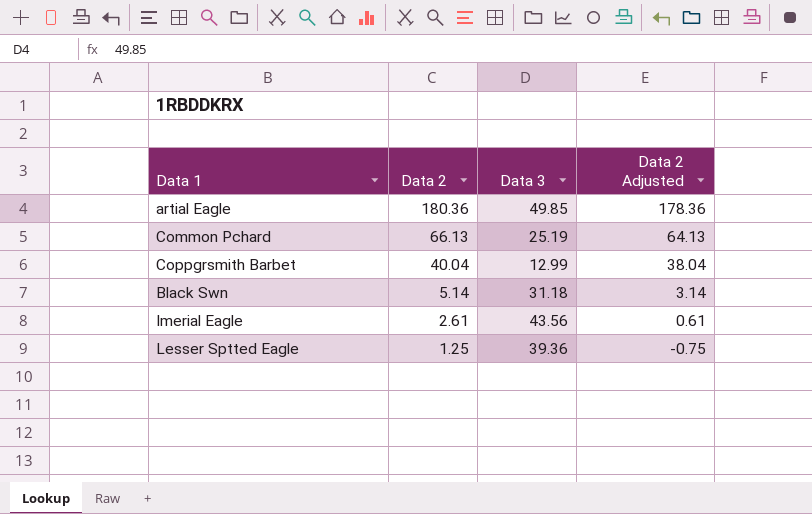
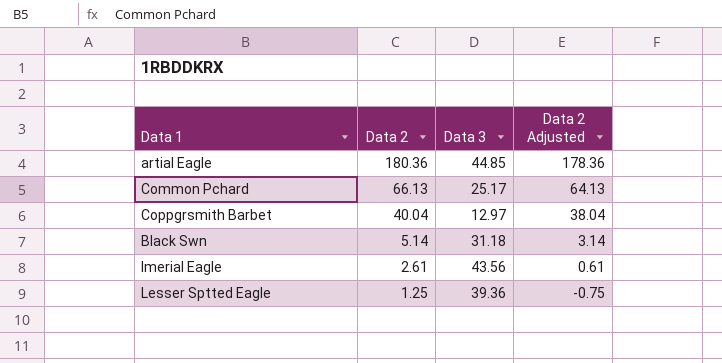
artial Eagle | Data 3: 49.85 -> 44.85
Common Pchard | Data 3: 25.19 -> 25.17
Coppgrsmith Barbet | Data 3: 12.99 -> 12.97

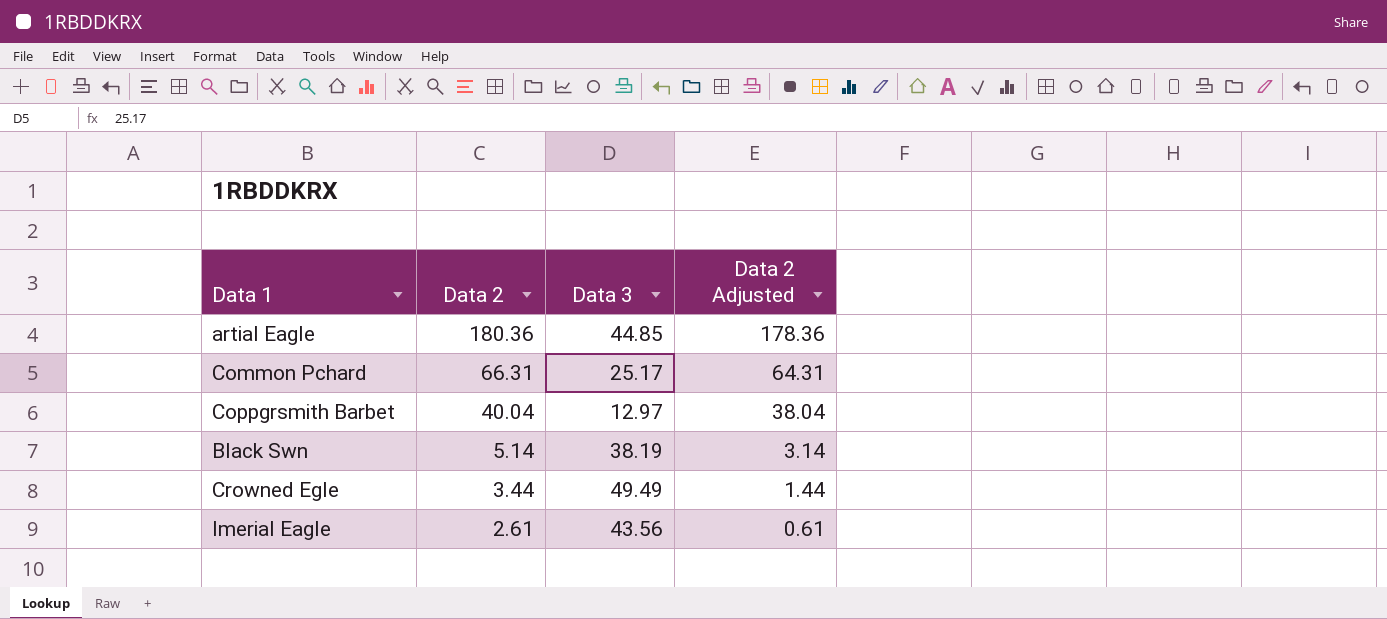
row Lesser Sptted Eagle: 1.25 | 39.36 | -0.75 -> none
Common Pchard | Data 2: 66.13 -> 66.31
Common Pchard | Data 2 Adjusted: 64.13 -> 64.31
Black Swn | Data 3: 31.18 -> 38.19
row Crowned Egle: none -> 3.44 | 49.49 | 1.44

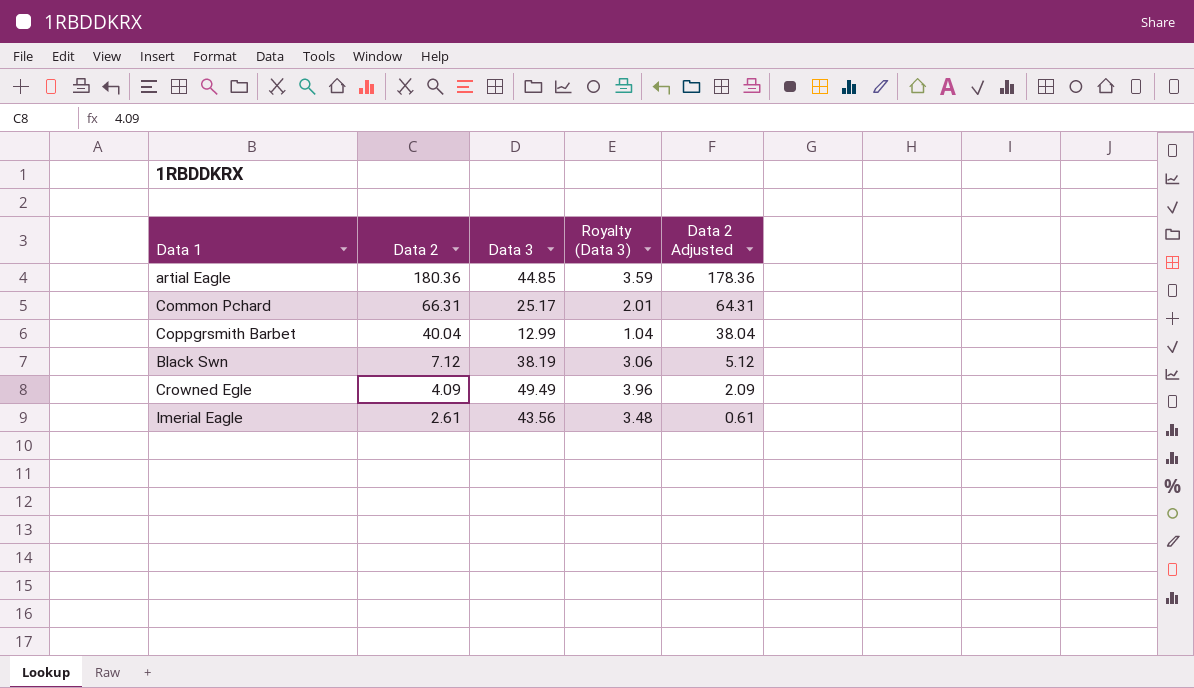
column Royalty (Data 3) | formula: none -> [Data 3] * 0.08
Coppgrsmith Barbet | Data 3: 12.97 -> 12.99
Black Swn | Data 2: 5.14 -> 7.12
Black Swn | Data 2 Adjusted: 3.14 -> 5.12
Crowned Egle | Data 2: 3.44 -> 4.09
Crowned Egle | Data 2 Adjusted: 1.44 -> 2.09

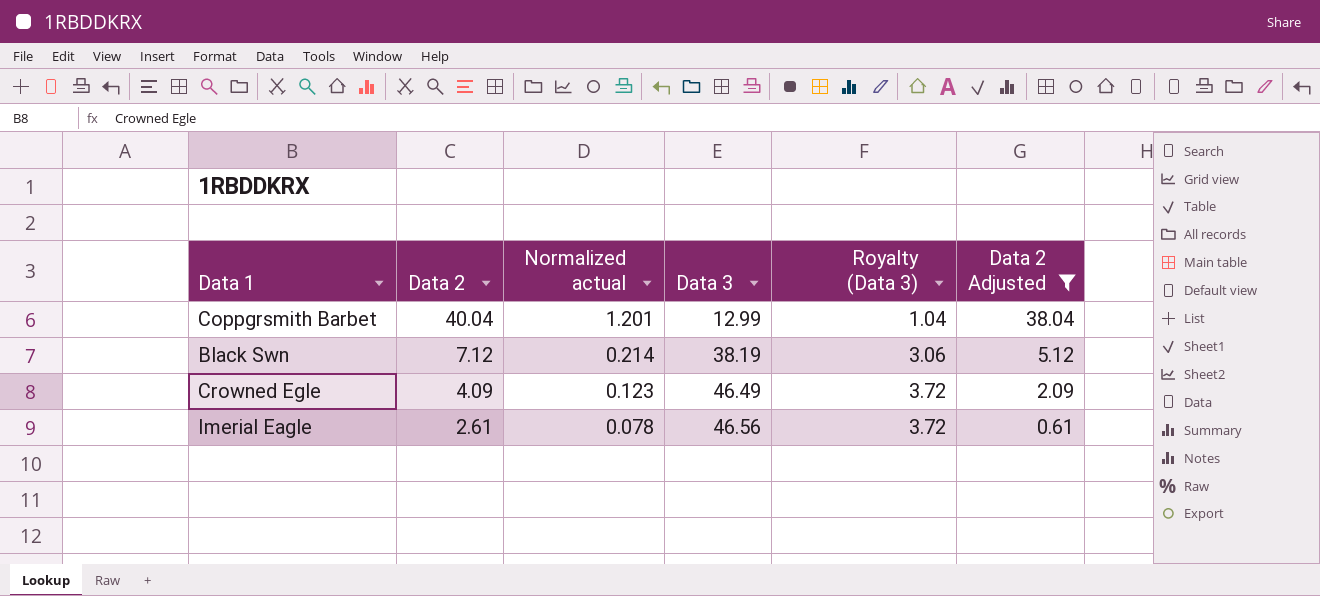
filter: none -> Data 2 Adjusted <= 38.04
column Normalized actual | formula: none -> [Data 2] * 0.03
Crowned Egle | Data 3: 49.49 -> 46.49
Crowned Egle | Royalty (Data 3): 3.96 -> 3.72
Imerial Eagle | Data 3: 43.56 -> 46.56
Imerial Eagle | Royalty (Data 3): 3.48 -> 3.72

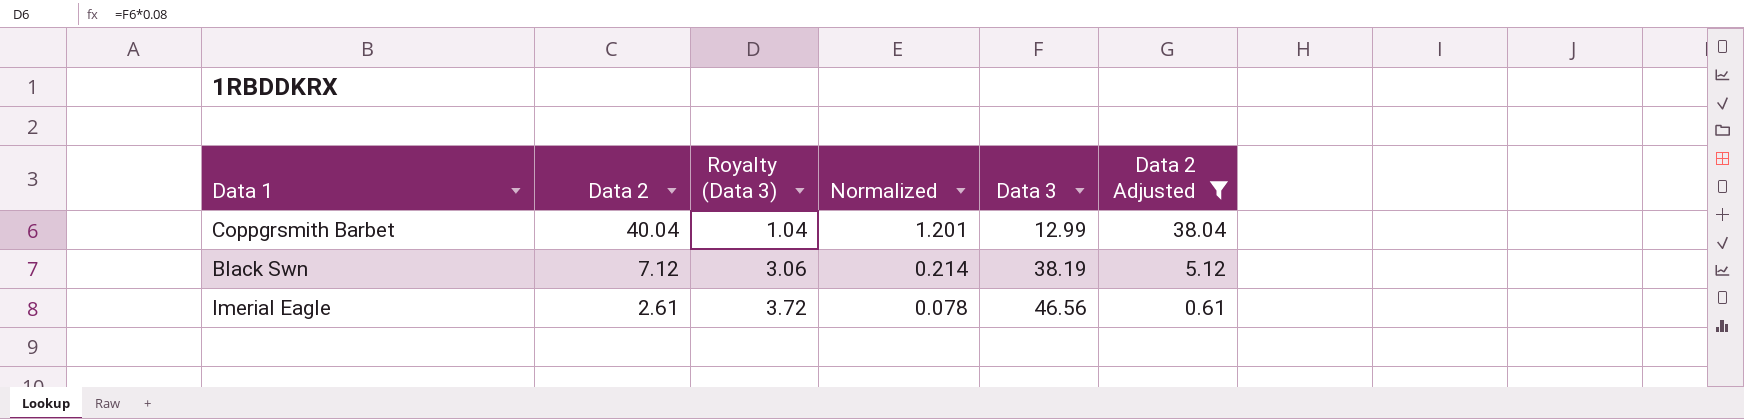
column Royalty (Data 3) | position: 5 -> 3
column name: Normalized actual -> Normalized
row Crowned Egle: 4.09 | 0.123 | 46.49 | 3.72 | 2.09 -> none

